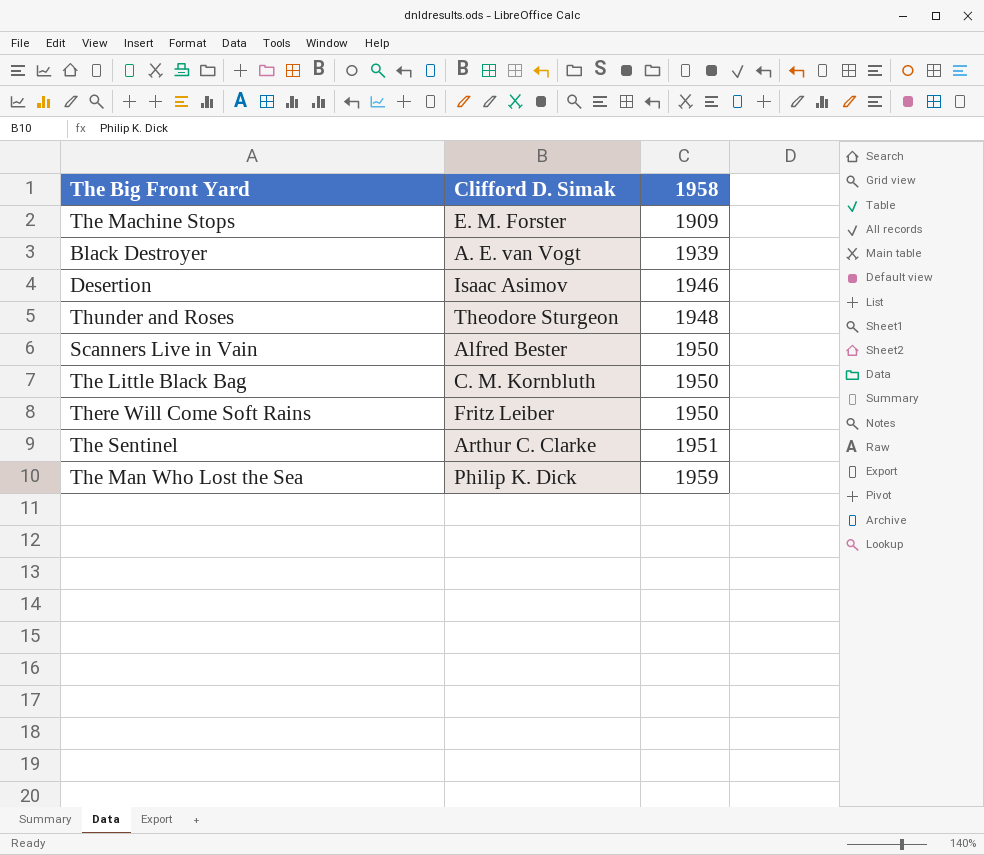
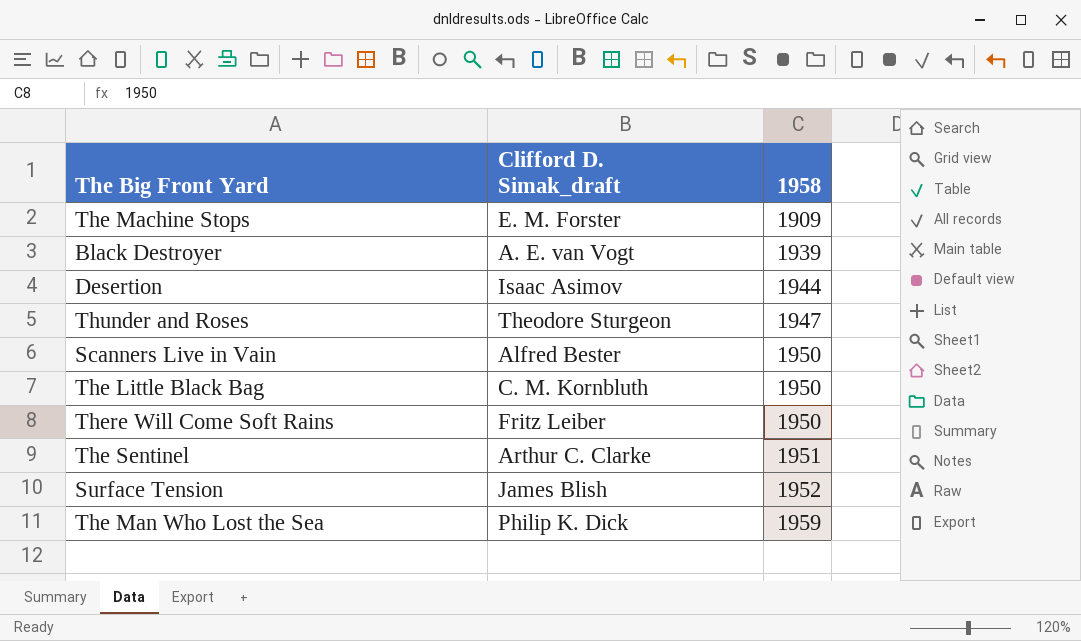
column name: Clifford D. Simak -> Clifford D. Simak_draft
Desertion | 1958: 1946 -> 1944
Thunder and Roses | 1958: 1948 -> 1947
row Surface Tension: none -> James Blish | 1952

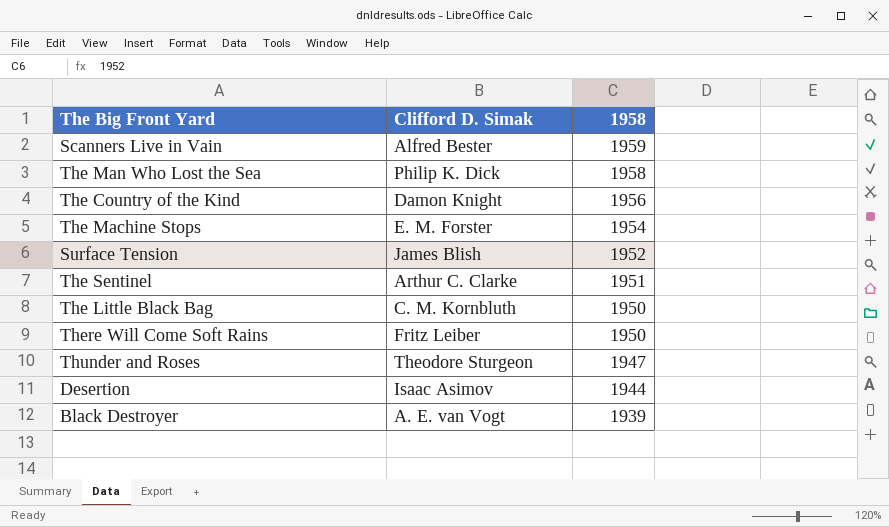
row order: 1958 ascending -> 1958 descending
column name: Clifford D. Simak_draft -> Clifford D. Simak
Scanners Live in Vain | 1958: 1950 -> 1959
The Man Who Lost the Sea | 1958: 1959 -> 1958
row The Country of the Kind: none -> Damon Knight | 1956
The Machine Stops | 1958: 1909 -> 1954

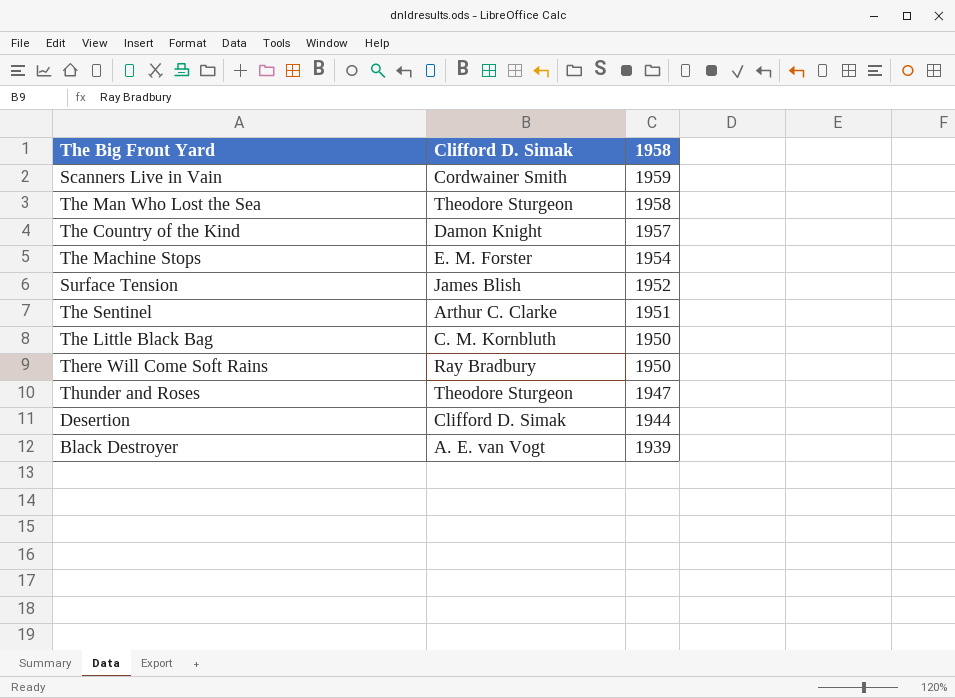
Scanners Live in Vain | Clifford D. Simak: Alfred Bester -> Cordwainer Smith
The Man Who Lost the Sea | Clifford D. Simak: Philip K. Dick -> Theodore Sturgeon
The Country of the Kind | 1958: 1956 -> 1957
There Will Come Soft Rains | Clifford D. Simak: Fritz Leiber -> Ray Bradbury
Desertion | Clifford D. Simak: Isaac Asimov -> Clifford D. Simak

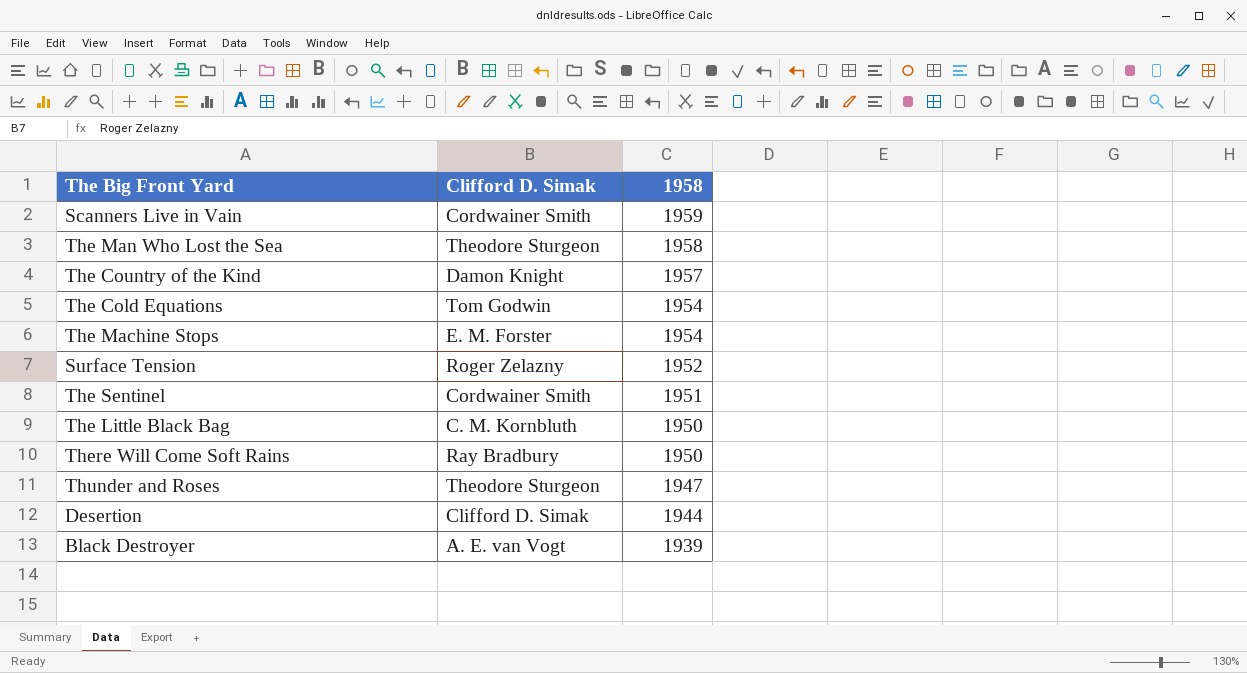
row The Cold Equations: none -> Tom Godwin | 1954
Surface Tension | Clifford D. Simak: James Blish -> Roger Zelazny
The Sentinel | Clifford D. Simak: Arthur C. Clarke -> Cordwainer Smith

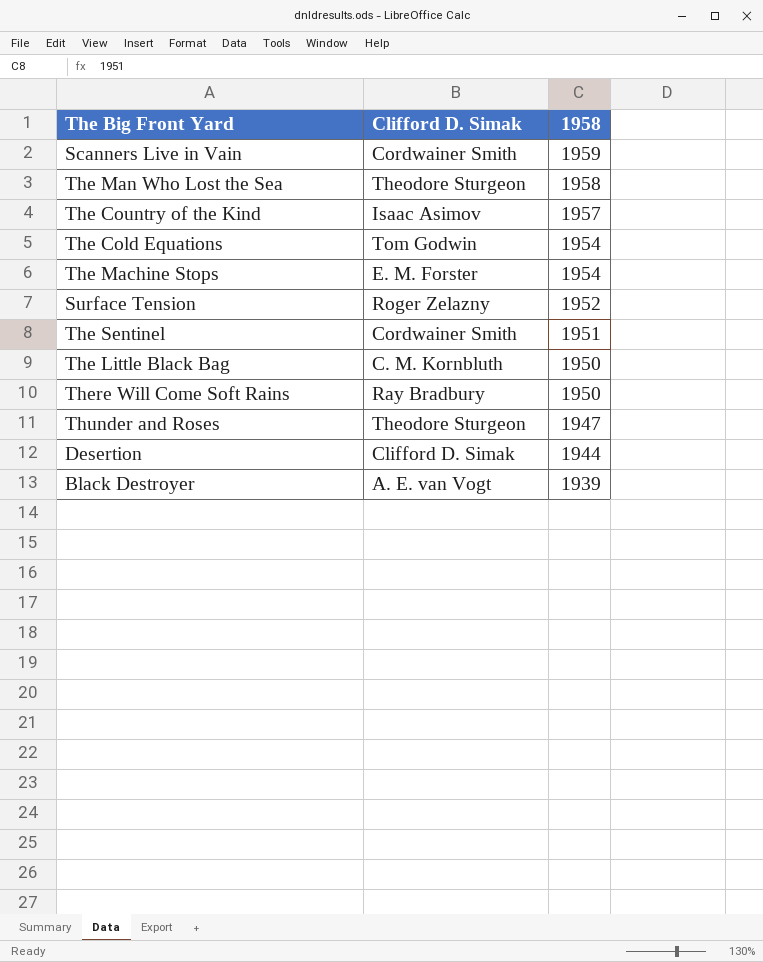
The Country of the Kind | Clifford D. Simak: Damon Knight -> Isaac Asimov

